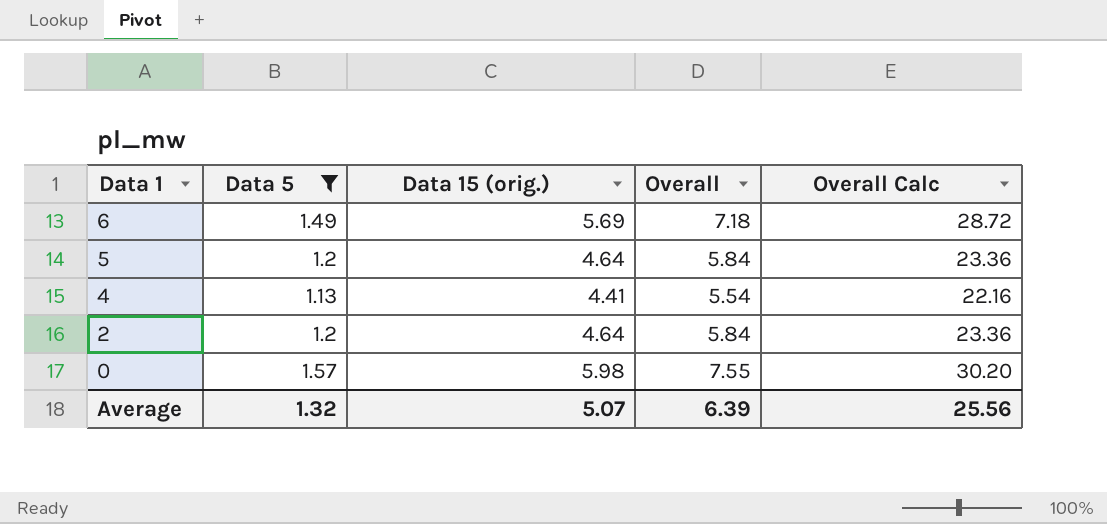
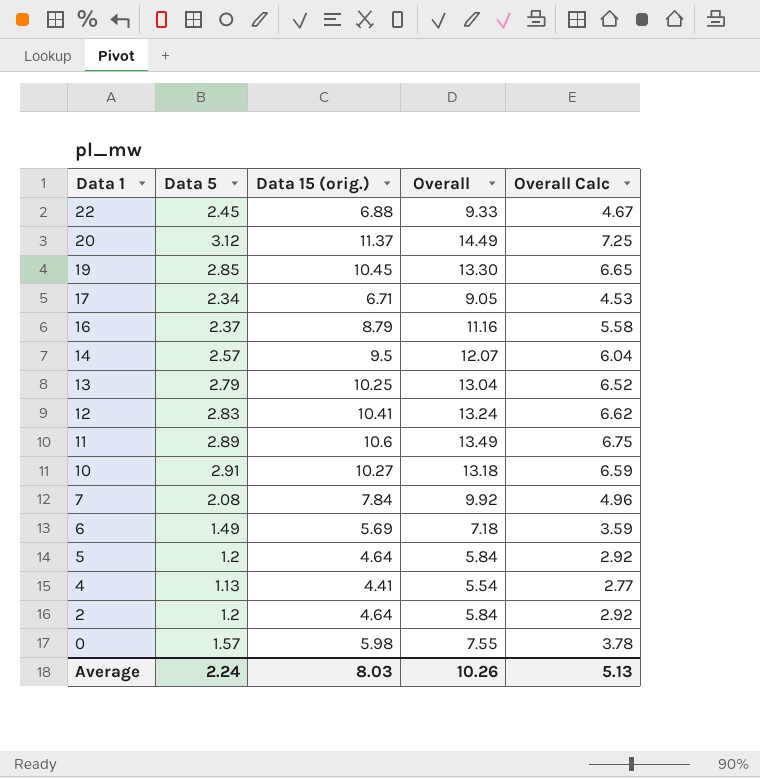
filter: Data 5 <= 1.57 -> none
column Overall Calc | formula: [Overall] * 4 -> [Overall] * 0.5
Average | Data 5: 1.32 -> 2.24
Average | Data 15 (orig.): 5.07 -> 8.03
Average | Overall: 6.39 -> 10.26
Average | Overall Calc: 25.56 -> 5.13

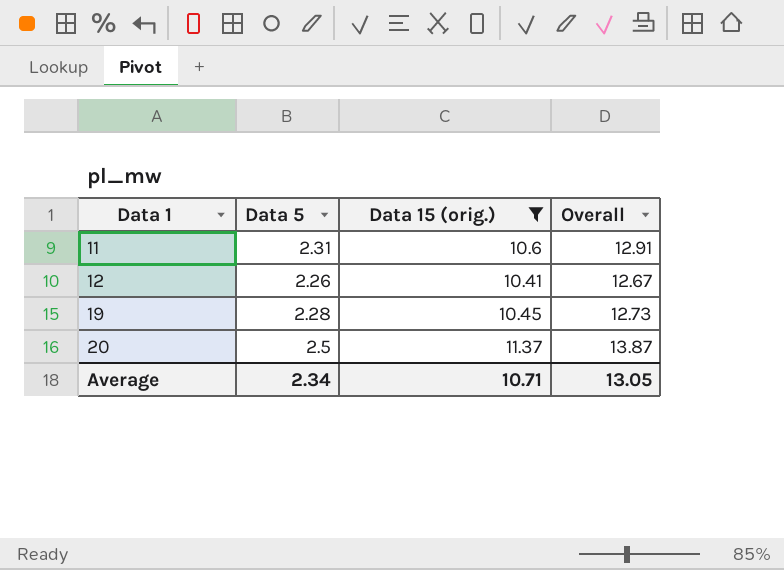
filter: none -> Data 15 (orig.) >= 10.41
row order: Data 1 descending -> Data 1 ascending
column Overall Calc | formula: [Overall] * 0.5 -> none
11 | Data 5: 2.89 -> 2.31
11 | Overall: 13.49 -> 12.91
12 | Data 5: 2.83 -> 2.26
12 | Overall: 13.24 -> 12.67
19 | Data 5: 2.85 -> 2.28
19 | Overall: 13.30 -> 12.73
20 | Data 5: 3.12 -> 2.5
20 | Overall: 14.49 -> 13.87
Average | Data 5: 2.24 -> 2.34
Average | Data 15 (orig.): 8.03 -> 10.71
Average | Overall: 10.26 -> 13.05

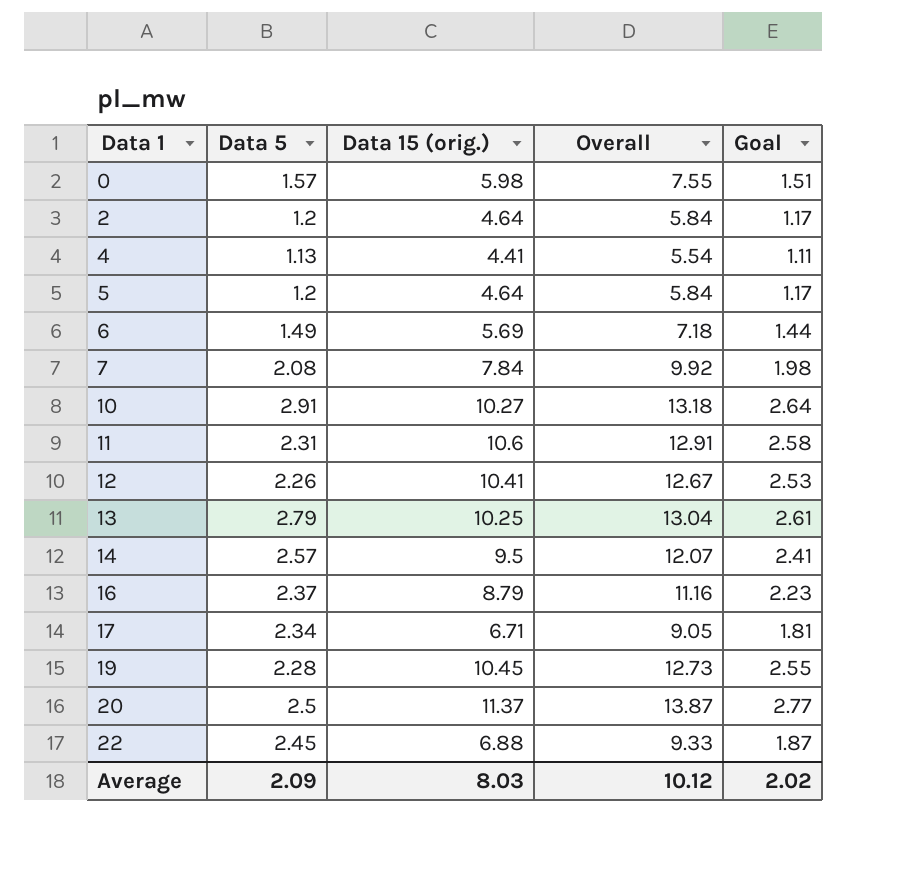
filter: Data 15 (orig.) >= 10.41 -> none
column Goal | formula: none -> [Overall] * 0.2
Average | Data 5: 2.34 -> 2.09
Average | Data 15 (orig.): 10.71 -> 8.03
Average | Overall: 13.05 -> 10.12

